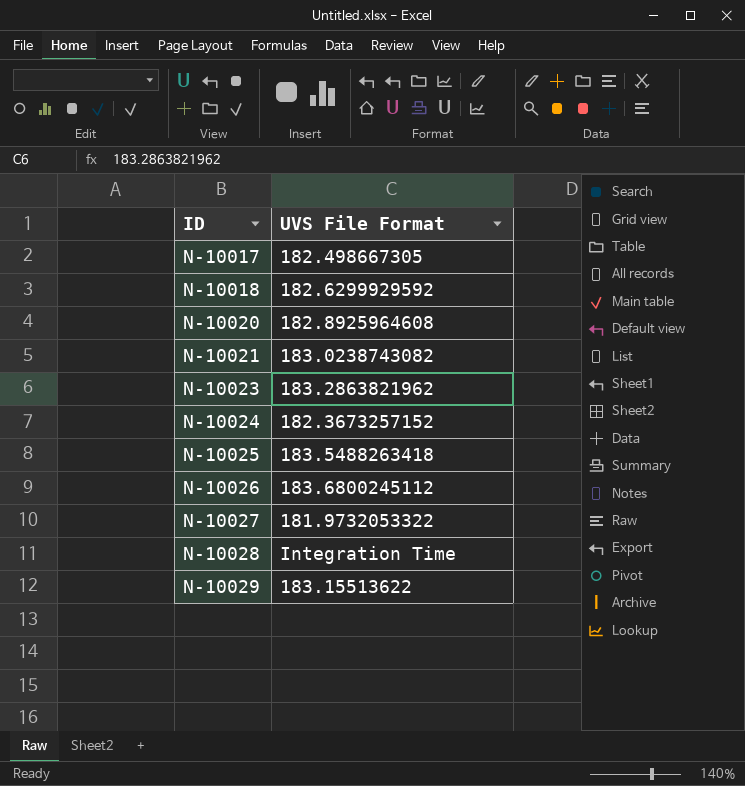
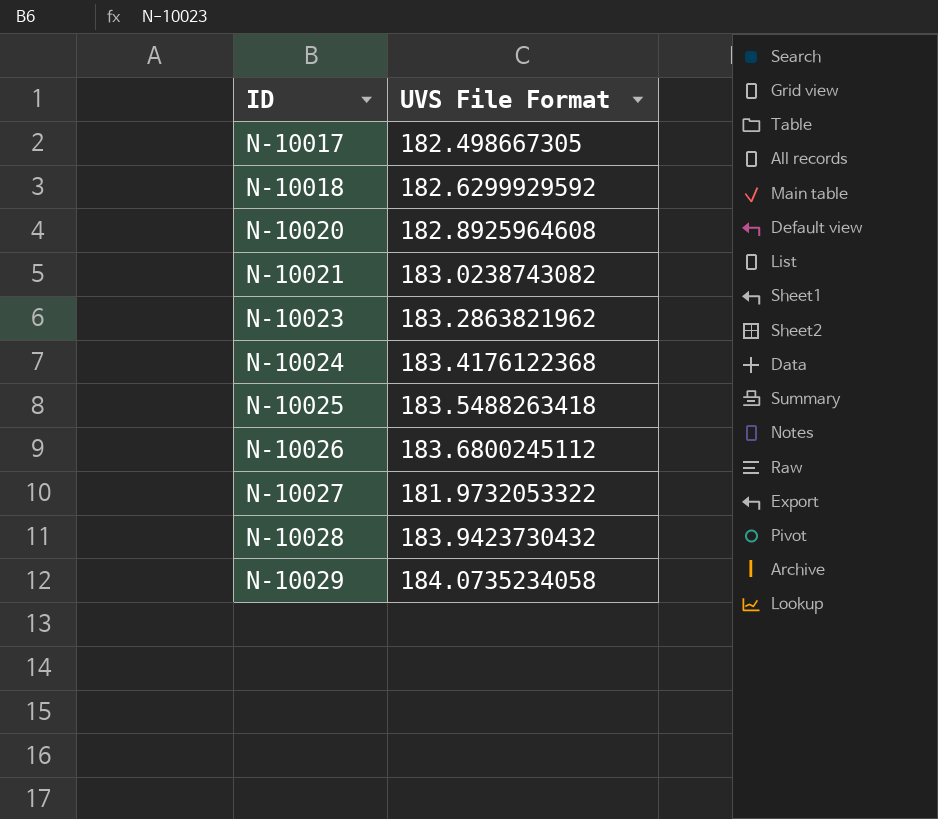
N-10024 | UVS File Format: 182.3673257152 -> 183.4176122368
N-10028 | UVS File Format: Integration Time -> 183.9423730432
N-10029 | UVS File Format: 183.15513622 -> 184.0735234058

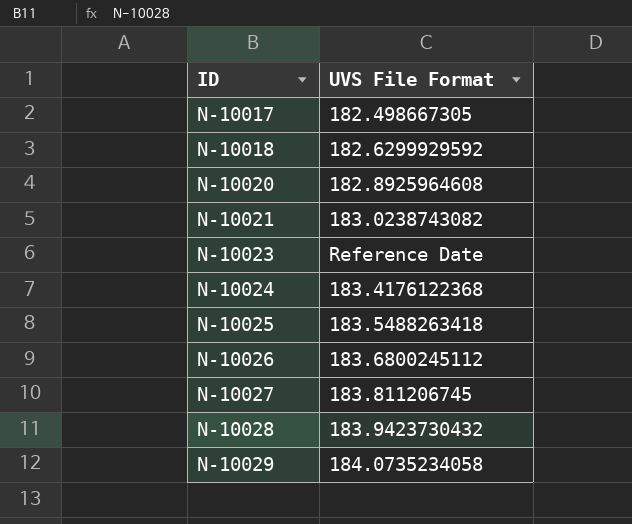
N-10023 | UVS File Format: 183.2863821962 -> Reference Date
N-10027 | UVS File Format: 181.9732053322 -> 183.811206745

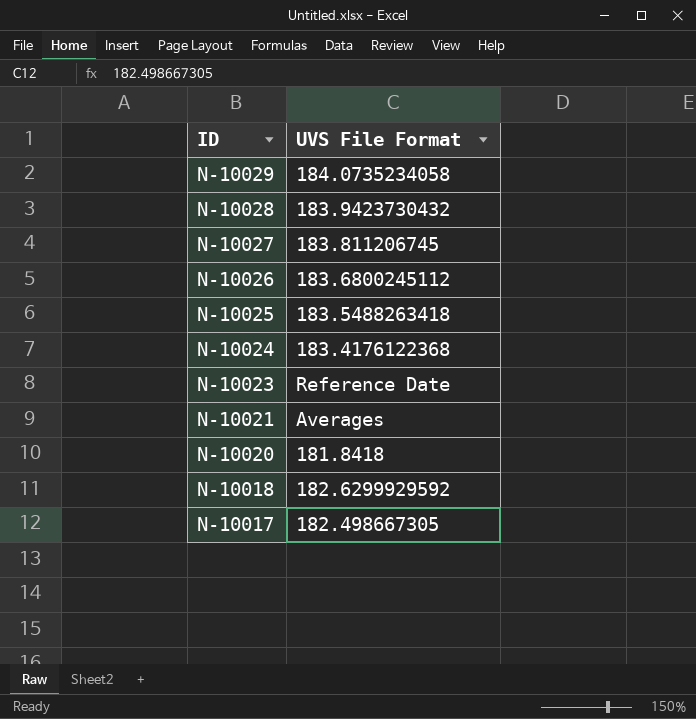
row order: ID ascending -> ID descending
N-10021 | UVS File Format: 183.0238743082 -> Averages
N-10020 | UVS File Format: 182.8925964608 -> 181.8418

